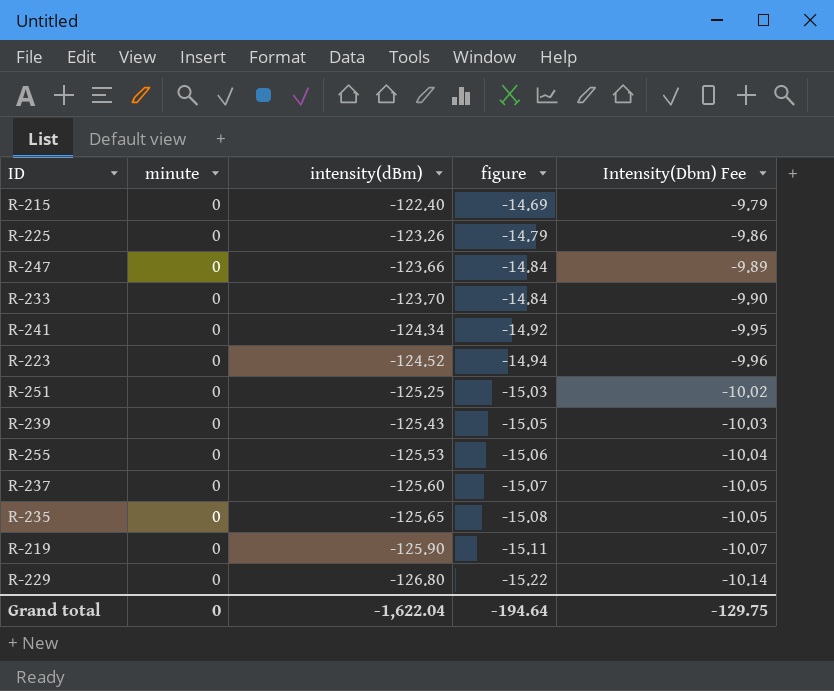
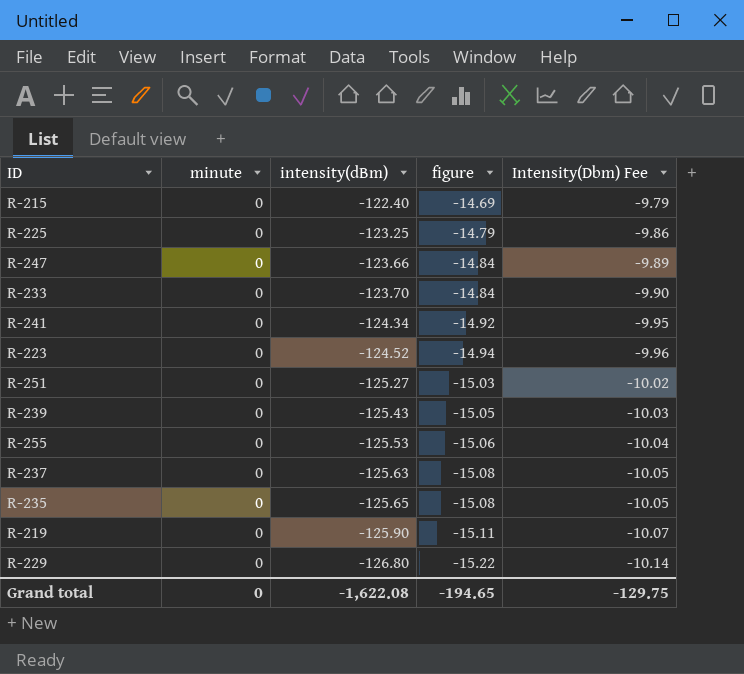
R-225 | intensity(dBm): -123.26 -> -123.25
R-251 | intensity(dBm): -125.25 -> -125.27
R-237 | intensity(dBm): -125.60 -> -125.63
R-237 | figure: -15.07 -> -15.08
Grand total | intensity(dBm): -1,622.04 -> -1,622.08
Grand total | figure: -194.64 -> -194.65

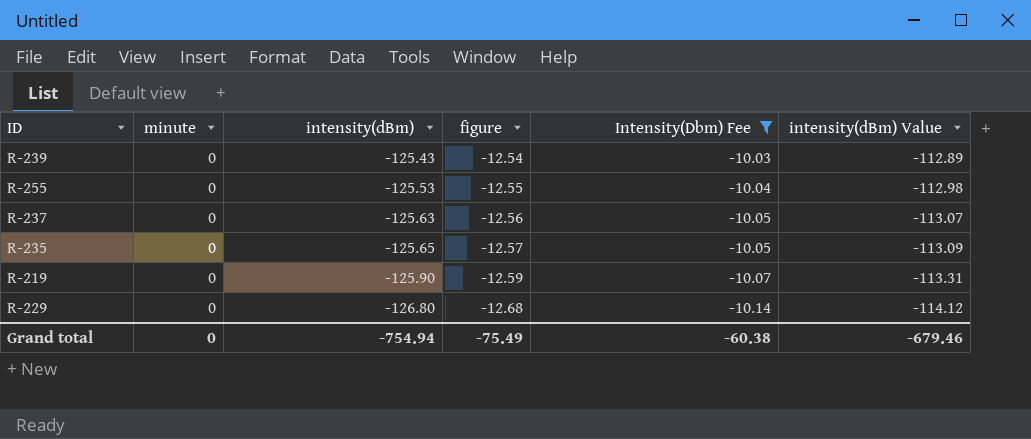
filter: none -> Intensity(Dbm) Fee <= -10.03
column figure | formula: [intensity(dBm)] * 0.12 -> [intensity(dBm)] * 0.1
column intensity(dBm) Value | formula: none -> [intensity(dBm)] * 0.9
Grand total | intensity(dBm): -1,622.08 -> -754.94
Grand total | figure: -194.65 -> -75.49
Grand total | Intensity(Dbm) Fee: -129.75 -> -60.38

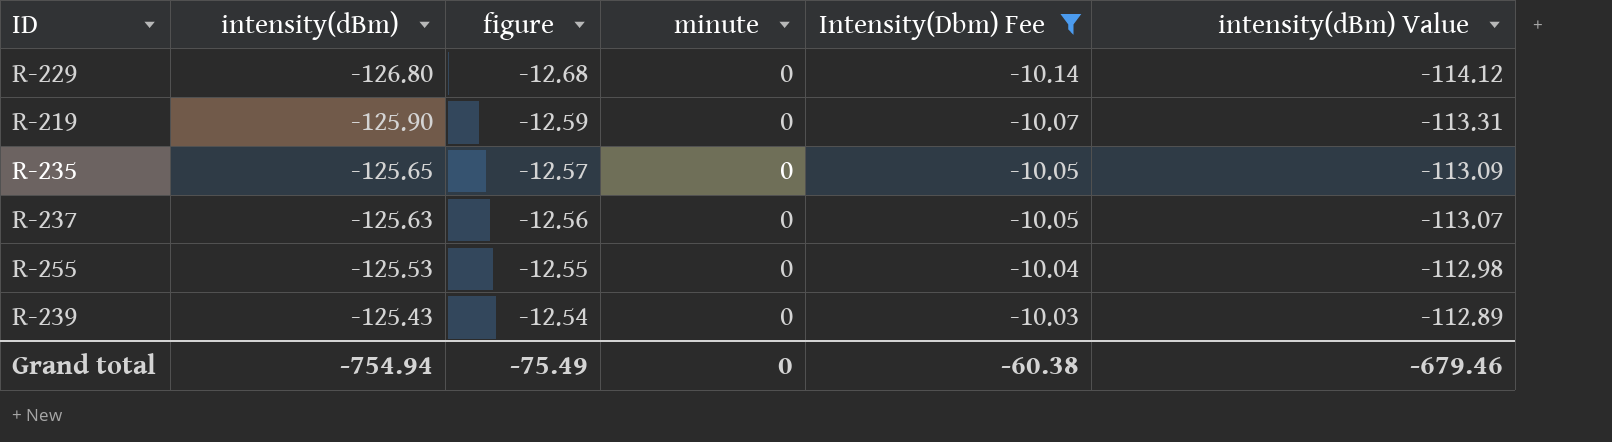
row order: intensity(dBm) descending -> intensity(dBm) ascending
column minute | position: 2 -> 4

